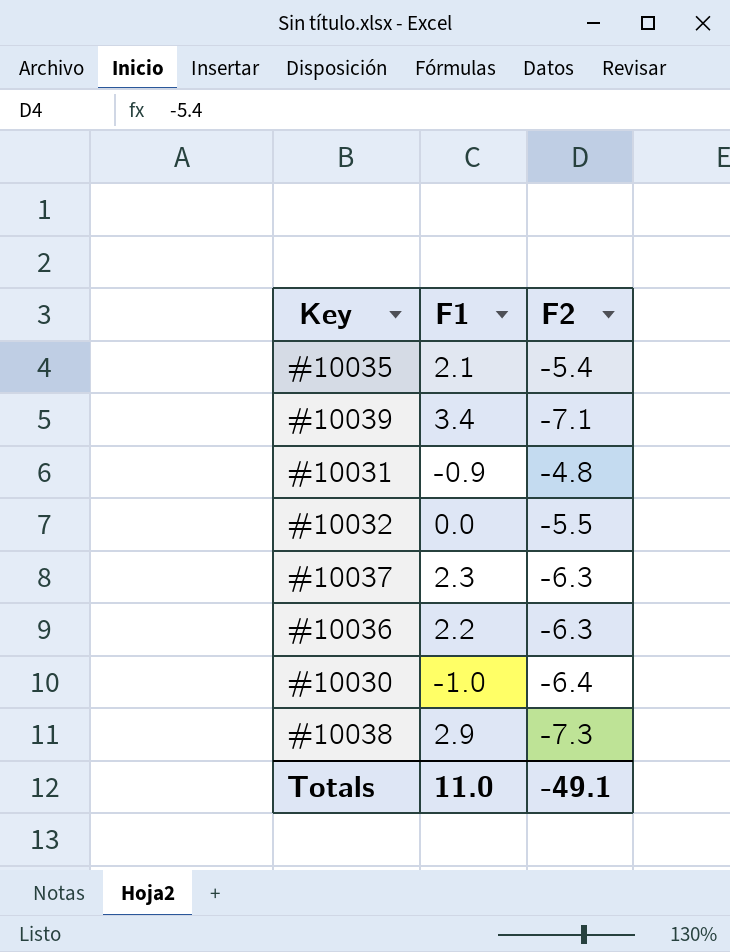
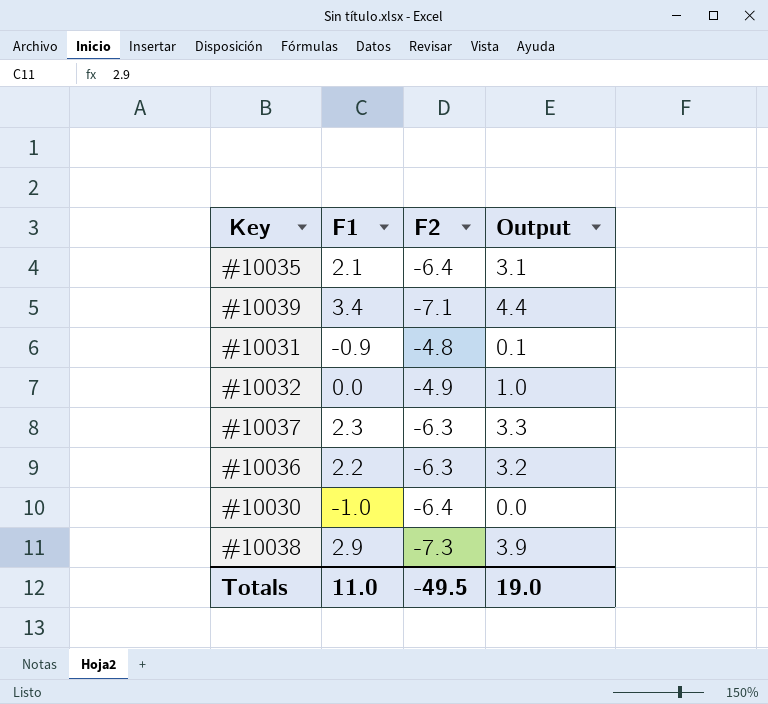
column Output | formula: none -> [F1] + 1
#10035 | F2: -5.4 -> -6.4
#10032 | F2: -5.5 -> -4.9
Totals | F2: -49.1 -> -49.5

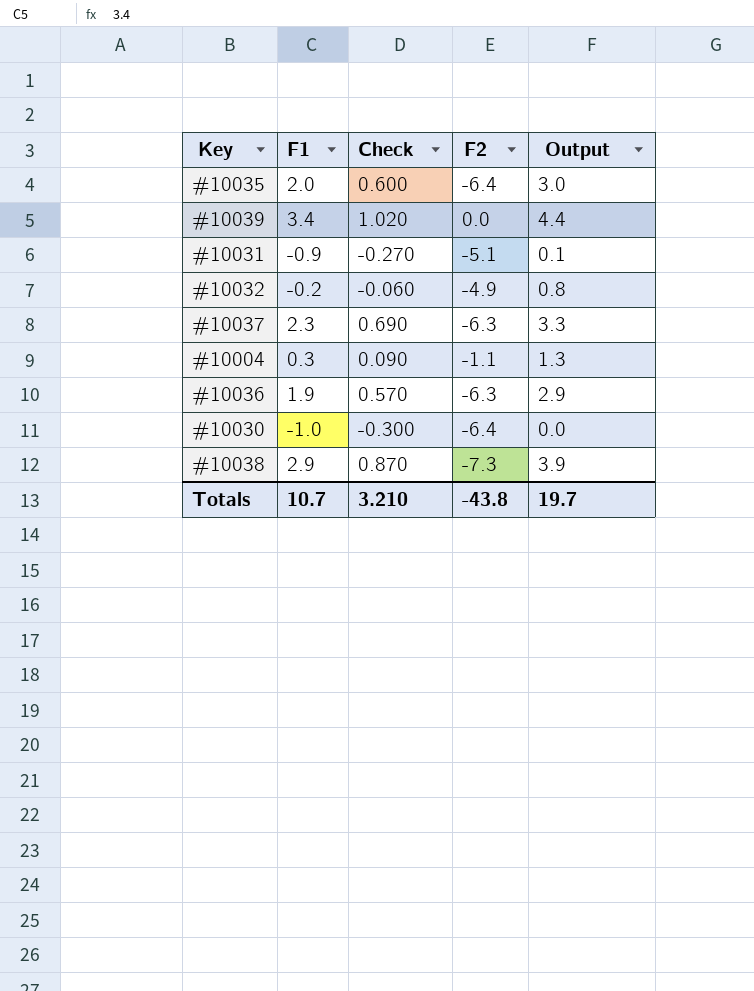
column Check | formula: none -> [F1] * 0.3
#10035 | F1: 2.1 -> 2.0
#10035 | Output: 3.1 -> 3.0
#10039 | F2: -7.1 -> 0.0
#10031 | F2: -4.8 -> -5.1
#10032 | F1: 0.0 -> -0.2
#10032 | Output: 1.0 -> 0.8
row #10004: none -> 0.3 | 0.090 | -1.1 | 1.3
#10036 | F1: 2.2 -> 1.9
#10036 | Output: 3.2 -> 2.9
Totals | F1: 11.0 -> 10.7
Totals | F2: -49.5 -> -43.8
Totals | Output: 19.0 -> 19.7

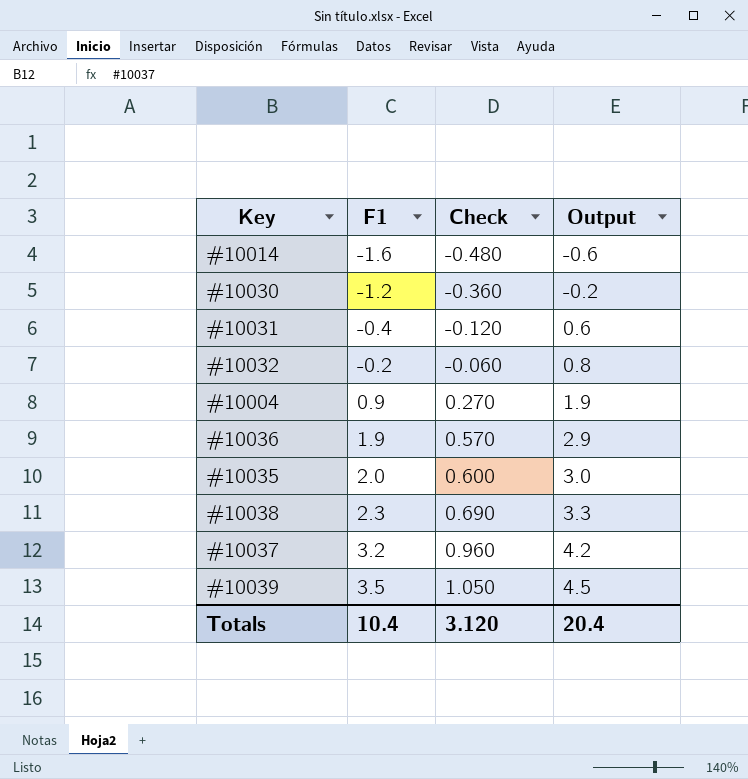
row order: none -> F1 ascending
column F2 | position: 4 -> none
row #10014: none -> -1.6 | -0.480 | -0.6
#10030 | F1: -1.0 -> -1.2
#10030 | Check: -0.300 -> -0.360
#10030 | Output: 0.0 -> -0.2
#10031 | F1: -0.9 -> -0.4
#10031 | Check: -0.270 -> -0.120
#10031 | Output: 0.1 -> 0.6
#10004 | F1: 0.3 -> 0.9
#10004 | Check: 0.090 -> 0.270
#10004 | Output: 1.3 -> 1.9
#10038 | F1: 2.9 -> 2.3
#10038 | Check: 0.870 -> 0.690
#10038 | Output: 3.9 -> 3.3
#10037 | F1: 2.3 -> 3.2
#10037 | Check: 0.690 -> 0.960
#10037 | Output: 3.3 -> 4.2
#10039 | F1: 3.4 -> 3.5
#10039 | Check: 1.020 -> 1.050
#10039 | Output: 4.4 -> 4.5
Totals | F1: 10.7 -> 10.4
Totals | Check: 3.210 -> 3.120
Totals | Output: 19.7 -> 20.4

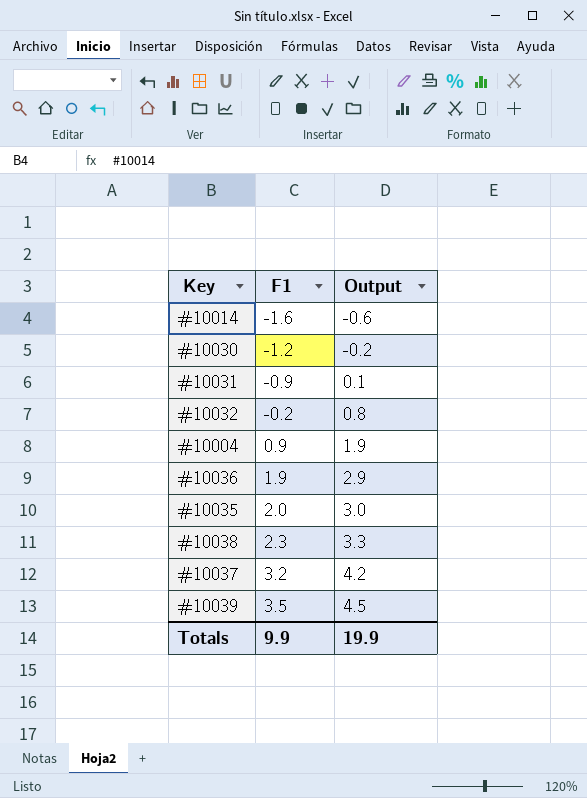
column Check | formula: [F1] * 0.3 -> none
#10031 | F1: -0.4 -> -0.9
#10031 | Output: 0.6 -> 0.1
Totals | F1: 10.4 -> 9.9
Totals | Output: 20.4 -> 19.9

